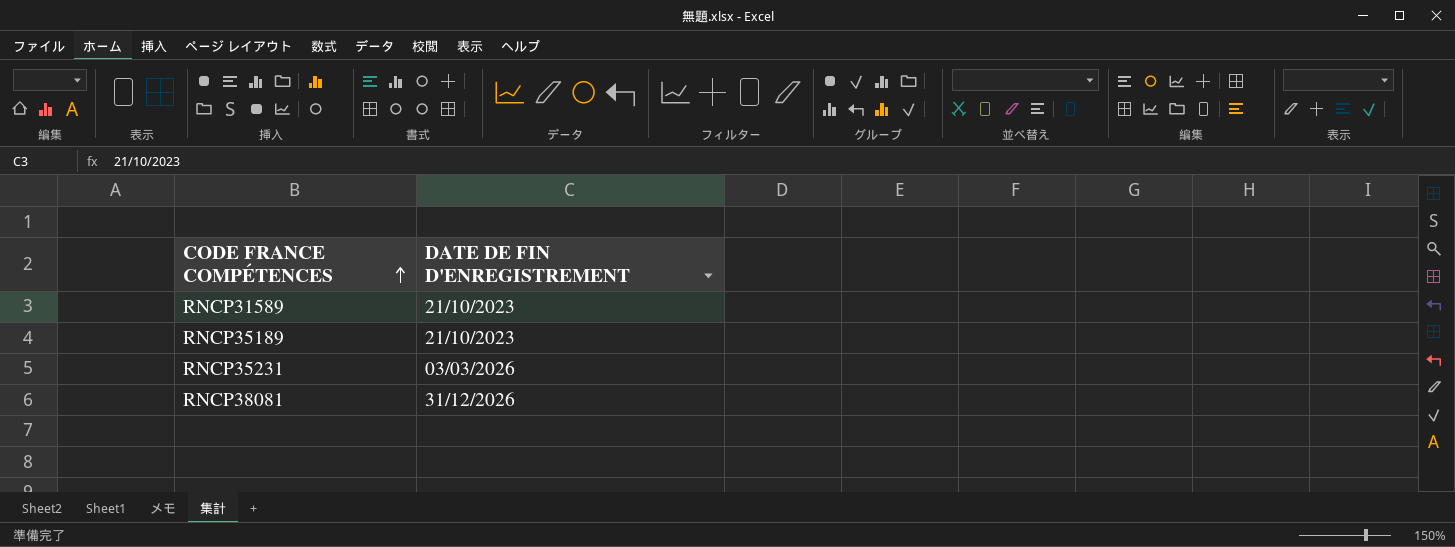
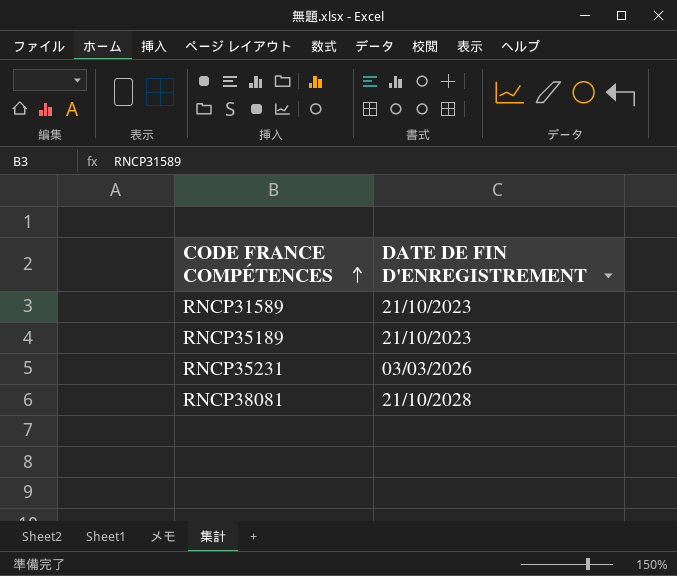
RNCP38081 | DATE DE FIN D'ENREGISTREMENT: 31/12/2026 -> 21/10/2028

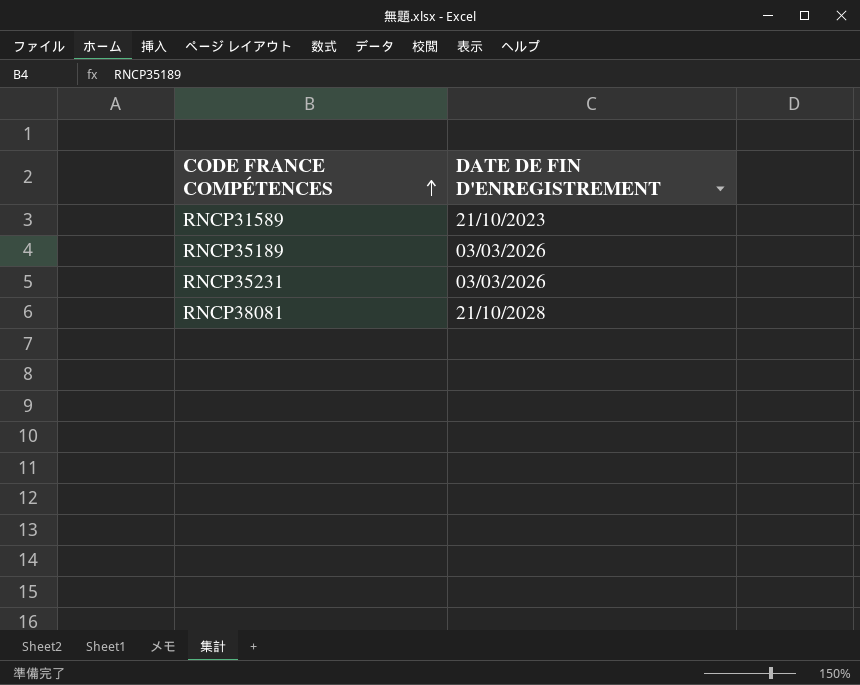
RNCP35189 | DATE DE FIN D'ENREGISTREMENT: 21/10/2023 -> 03/03/2026

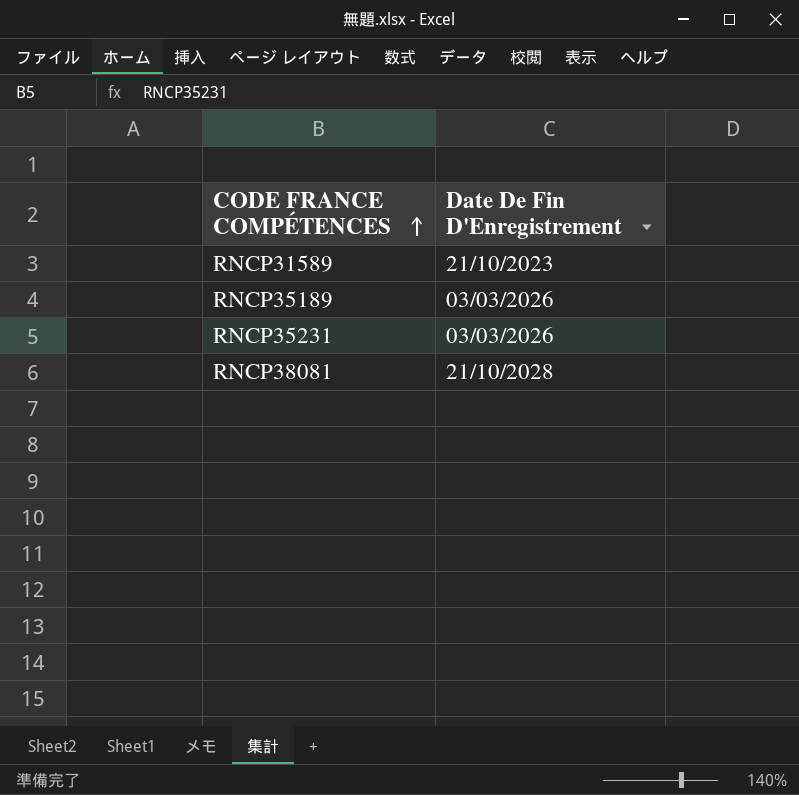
column name: DATE DE FIN D'ENREGISTREMENT -> Date De Fin D'Enregistrement

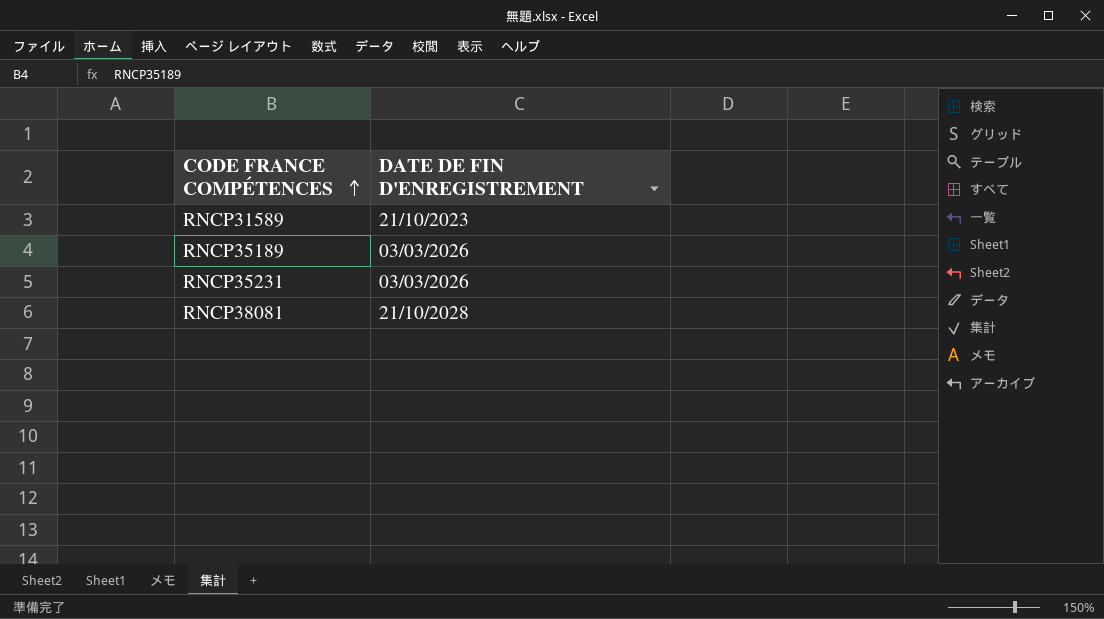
column name: Date De Fin D'Enregistrement -> DATE DE FIN D'ENREGISTREMENT

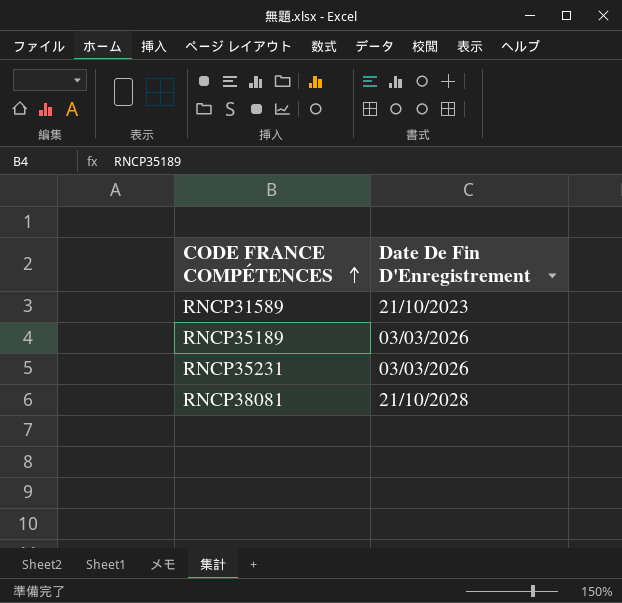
column name: DATE DE FIN D'ENREGISTREMENT -> Date De Fin D'Enregistrement

